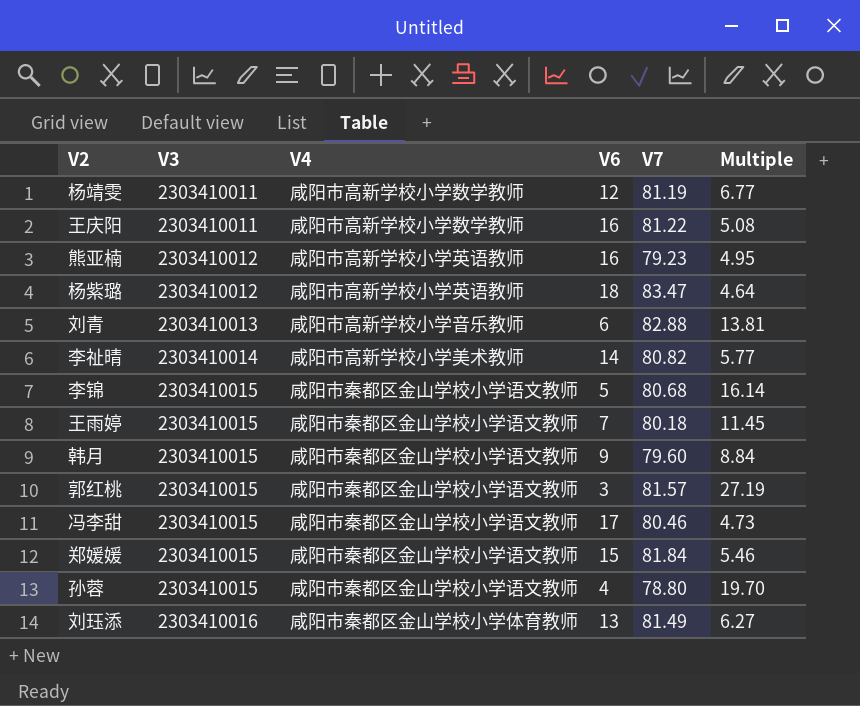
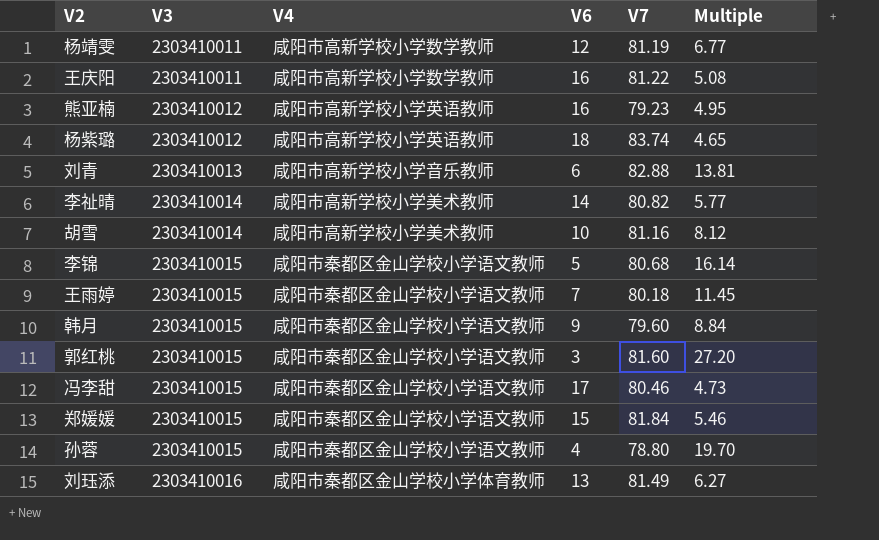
杨紫璐 | V7: 83.47 -> 83.74
杨紫璐 | Multiple: 4.64 -> 4.65
row 胡雪: none -> 2303410014 | 咸阳市高新学校小学美术教师 | 10 | 81.16 | 8.12
郭红桃 | V7: 81.57 -> 81.60
郭红桃 | Multiple: 27.19 -> 27.20

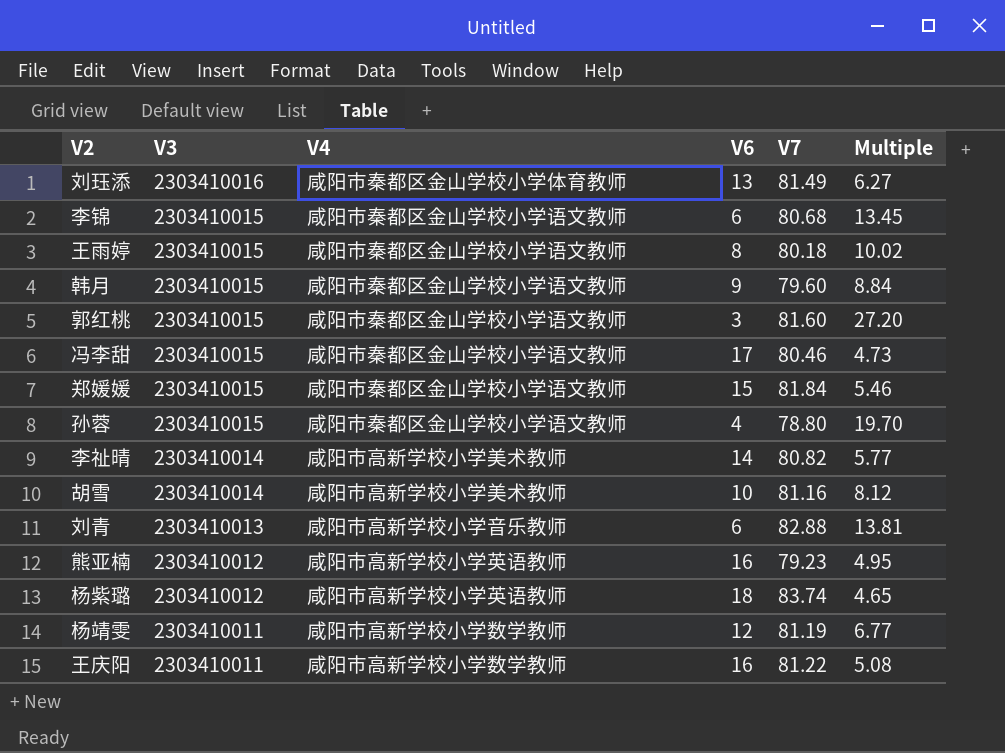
row order: V3 ascending -> V3 descending
李锦 | V6: 5 -> 6
李锦 | Multiple: 16.14 -> 13.45
王雨婷 | V6: 7 -> 8
王雨婷 | Multiple: 11.45 -> 10.02

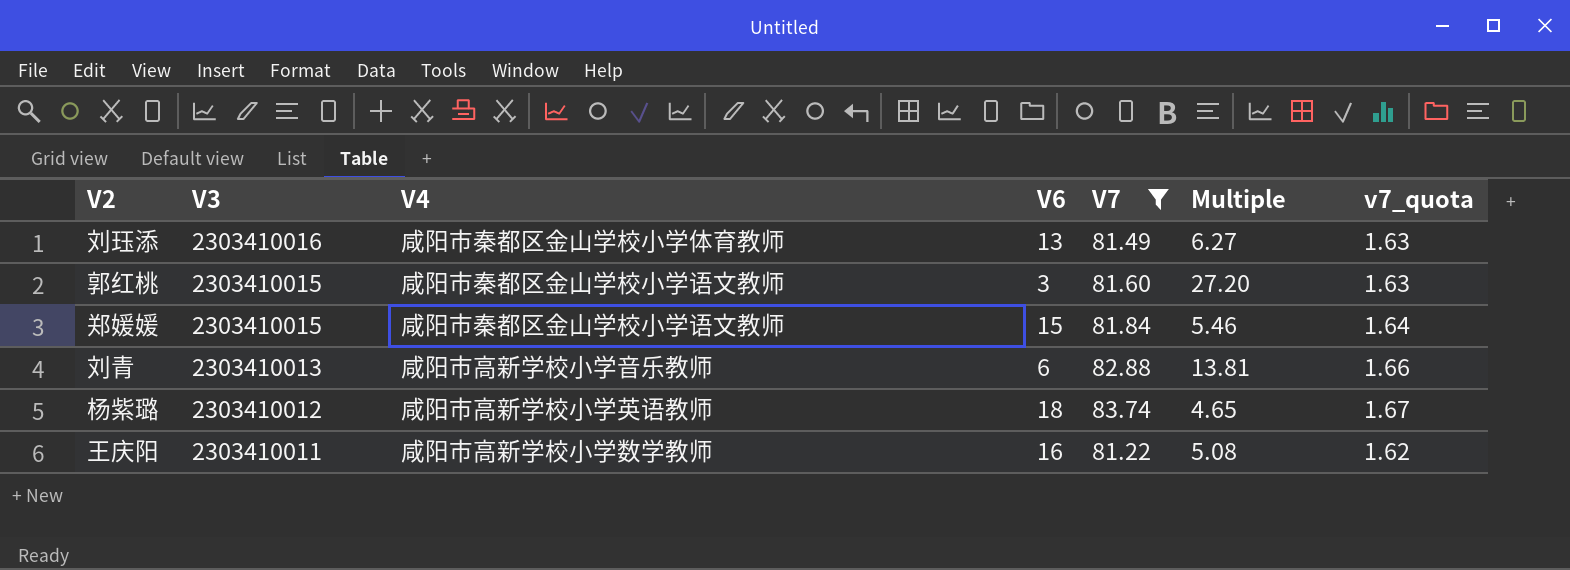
filter: none -> V7 >= 81.22
column v7_quota | formula: none -> [V7] * 0.02

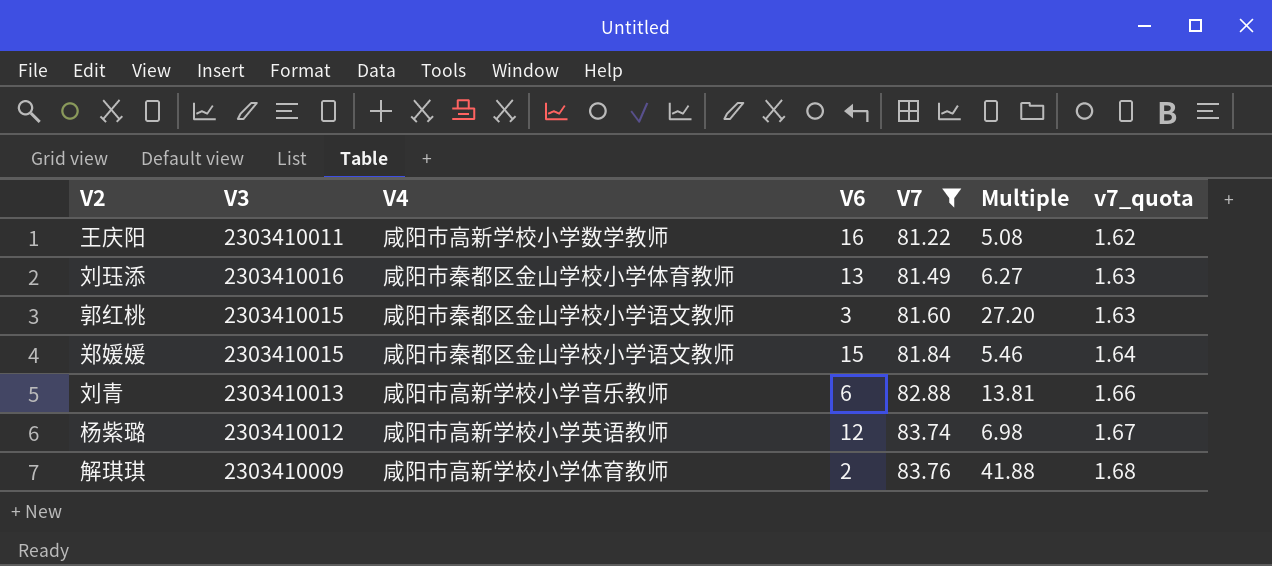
row order: V3 descending -> V7 ascending
杨紫璐 | V6: 18 -> 12
杨紫璐 | Multiple: 4.65 -> 6.98
row 解琪琪: none -> 2303410009 | 咸阳市高新学校小学体育教师 | 2 | 83.76 | 41.88 | 1.68

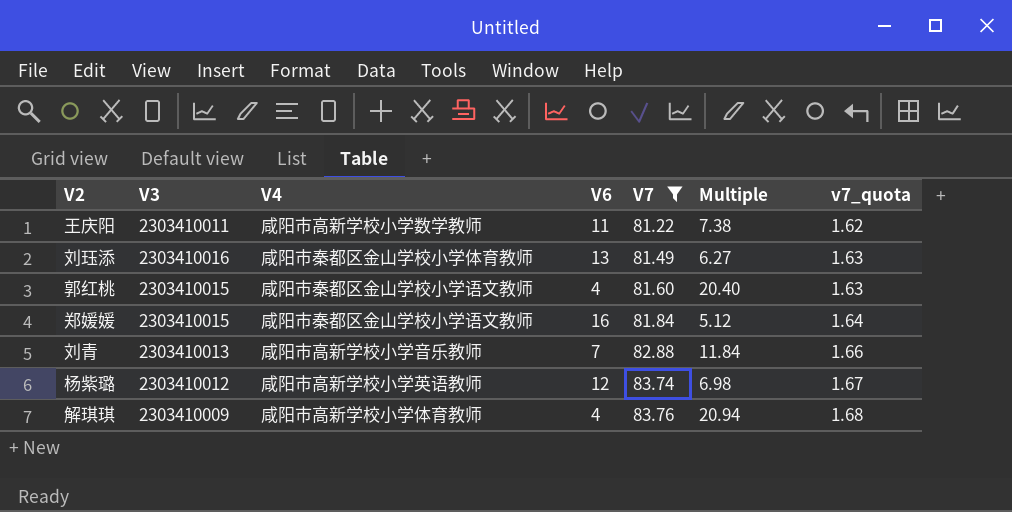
王庆阳 | V6: 16 -> 11
王庆阳 | Multiple: 5.08 -> 7.38
郭红桃 | V6: 3 -> 4
郭红桃 | Multiple: 27.20 -> 20.40
郑媛媛 | V6: 15 -> 16
郑媛媛 | Multiple: 5.46 -> 5.12
刘青 | V6: 6 -> 7
刘青 | Multiple: 13.81 -> 11.84
解琪琪 | V6: 2 -> 4
解琪琪 | Multiple: 41.88 -> 20.94

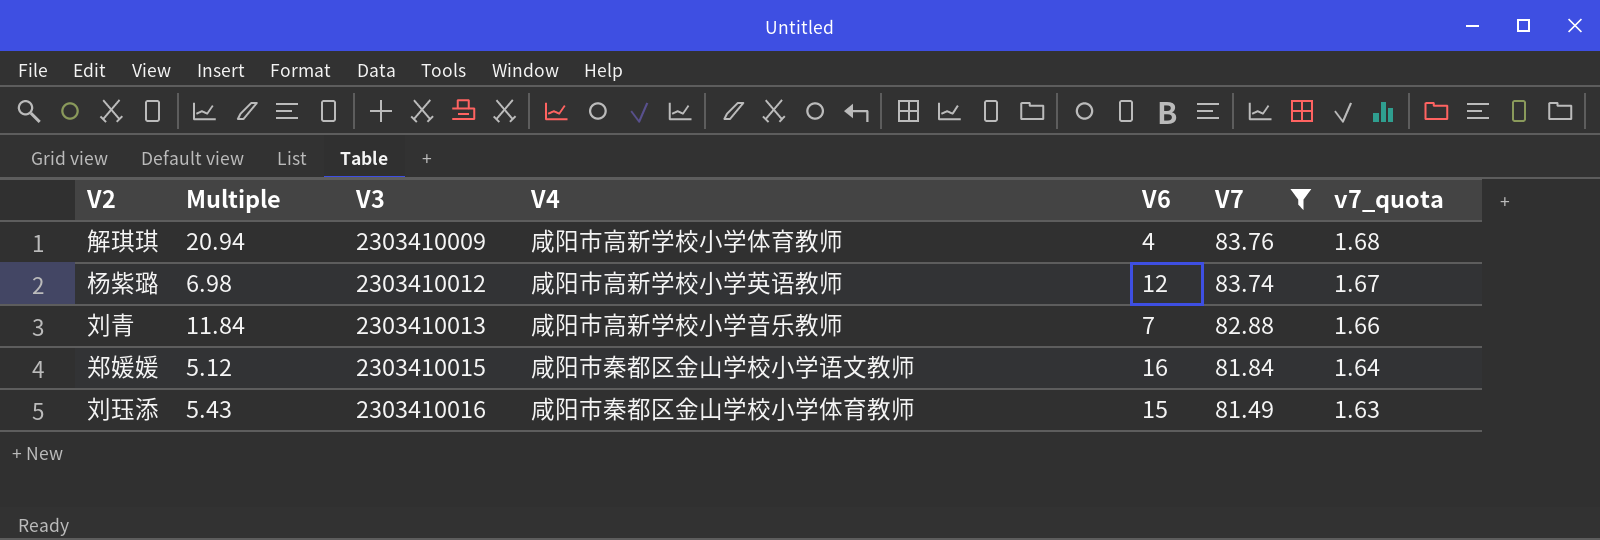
row order: V7 ascending -> V3 ascending
column Multiple | position: 6 -> 2
row 王庆阳: 2303410011 | 咸阳市高新学校小学数学教师 | 11 | 81.22 | 7.38 | 1.62 -> none
row 郭红桃: 2303410015 | 咸阳市秦都区金山学校小学语文教师 | 4 | 81.60 | 20.40 | 1.63 -> none
刘珏添 | Multiple: 6.27 -> 5.43
刘珏添 | V6: 13 -> 15

